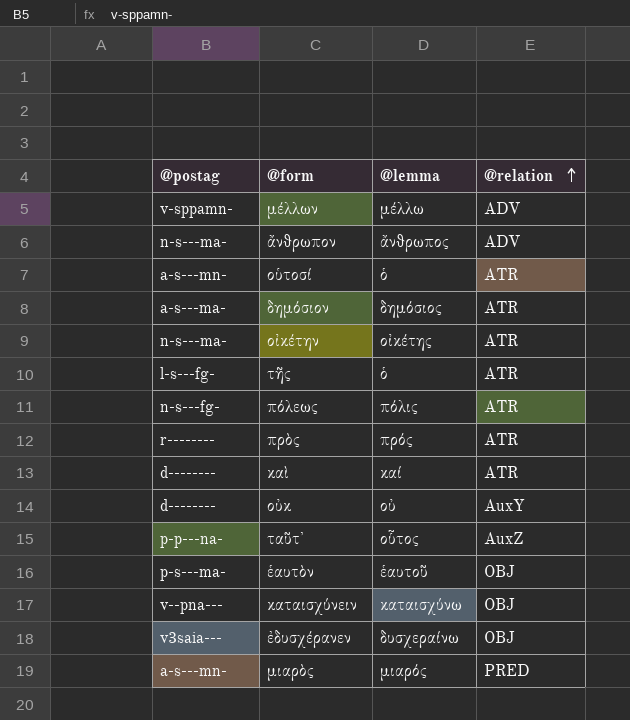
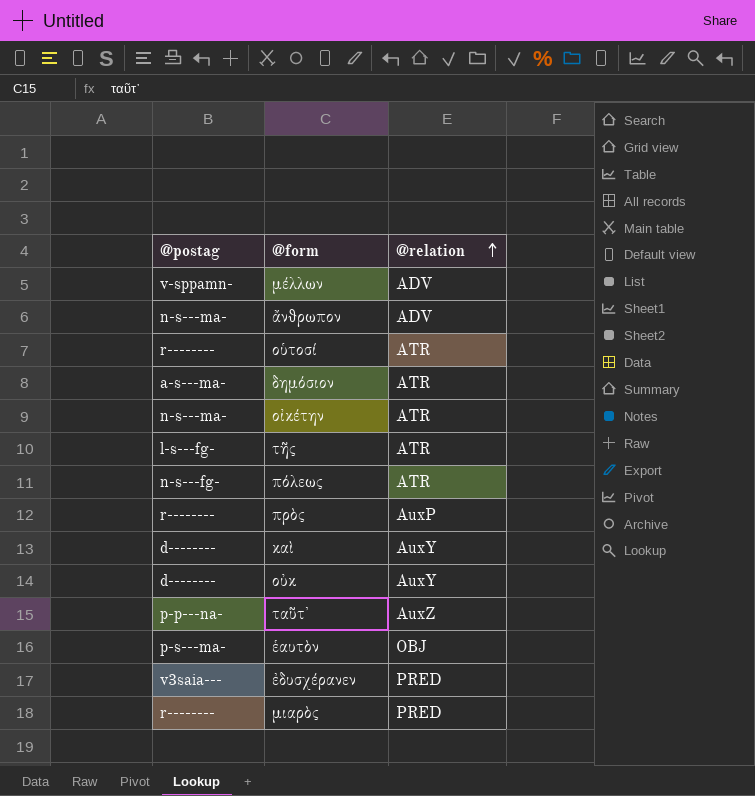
column @lemma | position: 3 -> none
row καταισχύνειν: v--pna--- | καταισχύνω | OBJ -> none
οὑτοσί | @postag: a-s---mn- -> r--------
πρὸς | @relation: ATR -> AuxP
καὶ | @relation: ATR -> AuxY
ἐδυσχέρανεν | @relation: OBJ -> PRED
μιαρὸς | @postag: a-s---mn- -> r--------

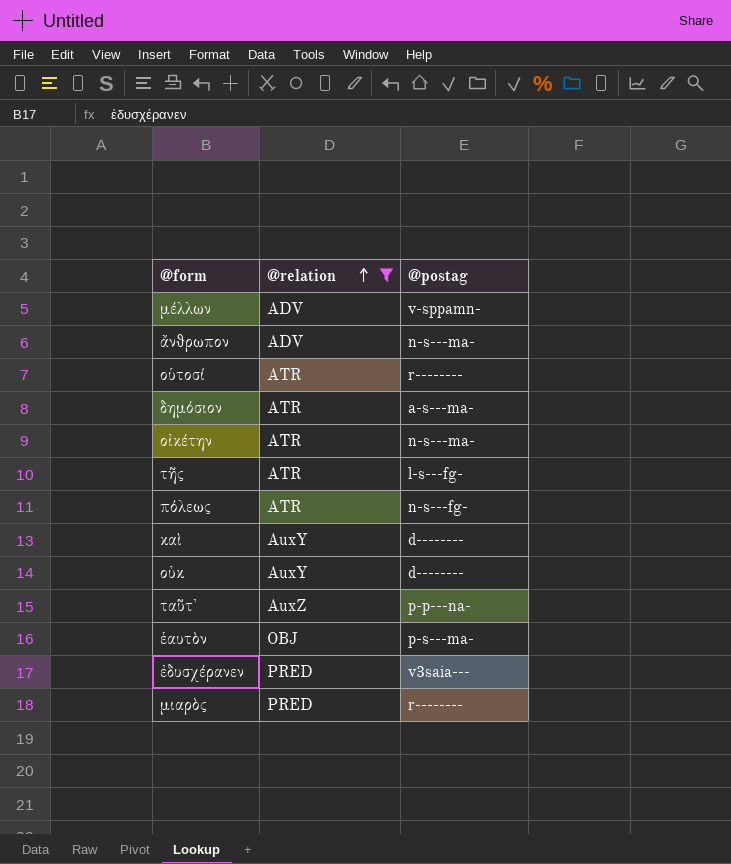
filter: none -> @relation != AuxP
column @postag | position: 1 -> 3

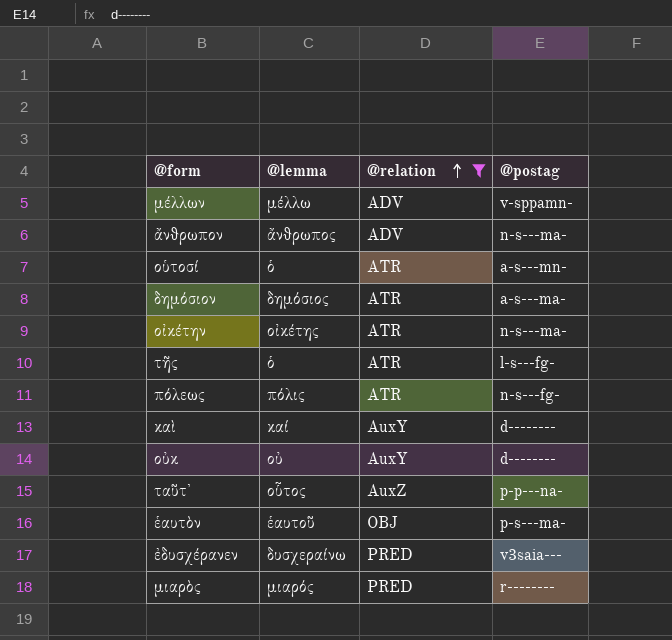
column @lemma | position: none -> 2
οὑτοσί | @postag: r-------- -> a-s---mn-

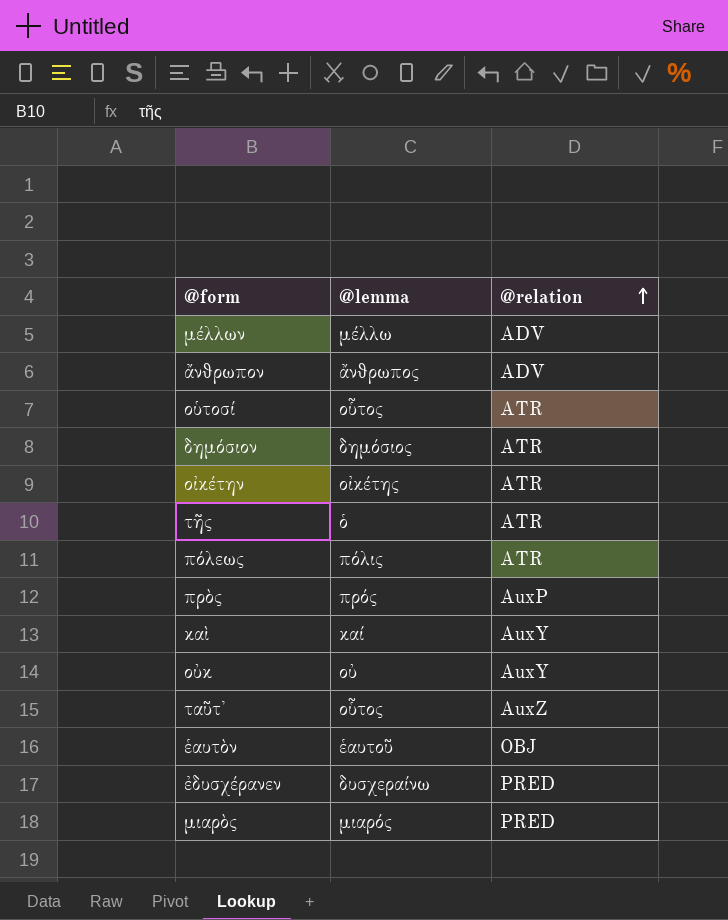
filter: @relation != AuxP -> none
column @postag | position: 4 -> none
οὑτοσί | @lemma: ὁ -> οὗτος

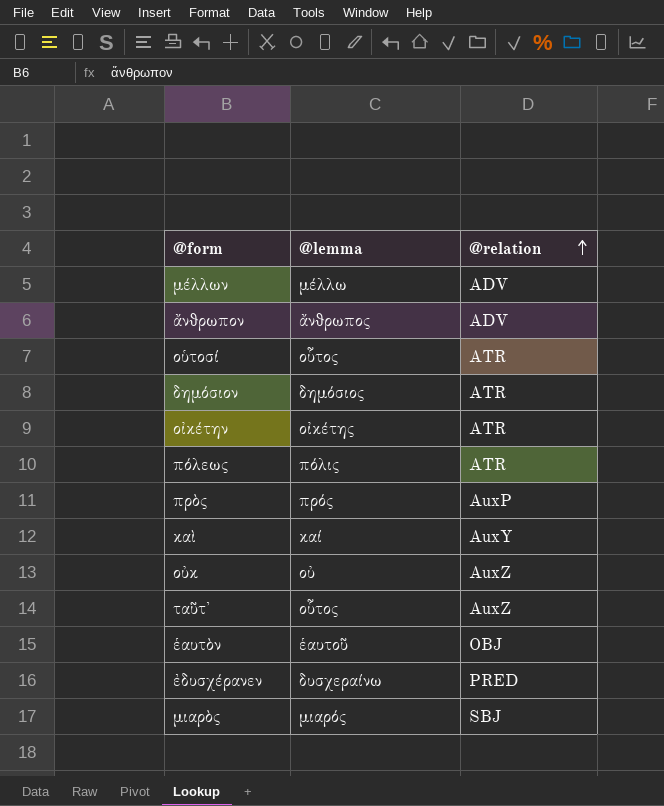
row τῆς: ὁ | ATR -> none
οὐκ | @relation: AuxY -> AuxZ
μιαρὸς | @relation: PRED -> SBJ

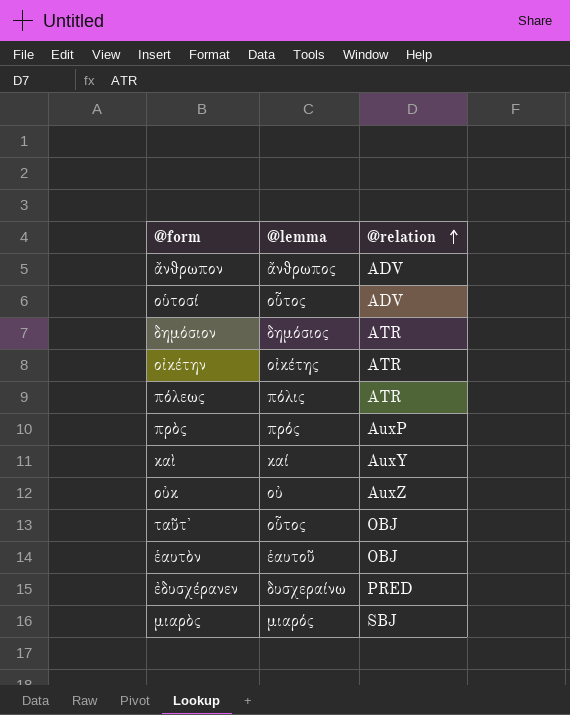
row μέλλων: μέλλω | ADV -> none
οὑτοσί | @relation: ATR -> ADV
ταῦτ᾽ | @relation: AuxZ -> OBJ

